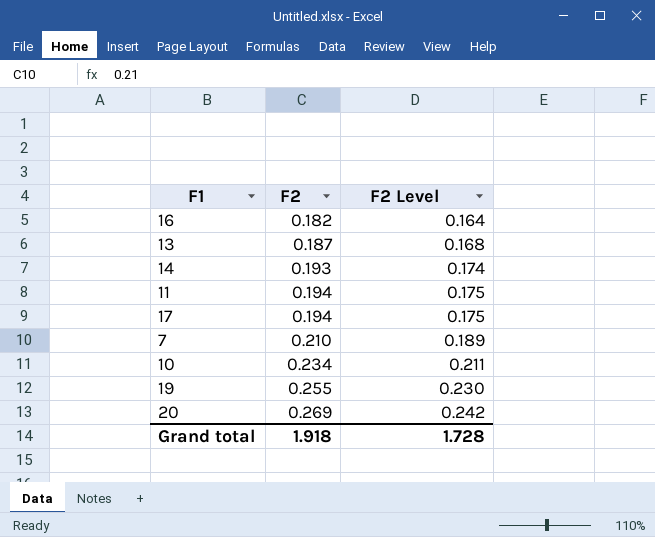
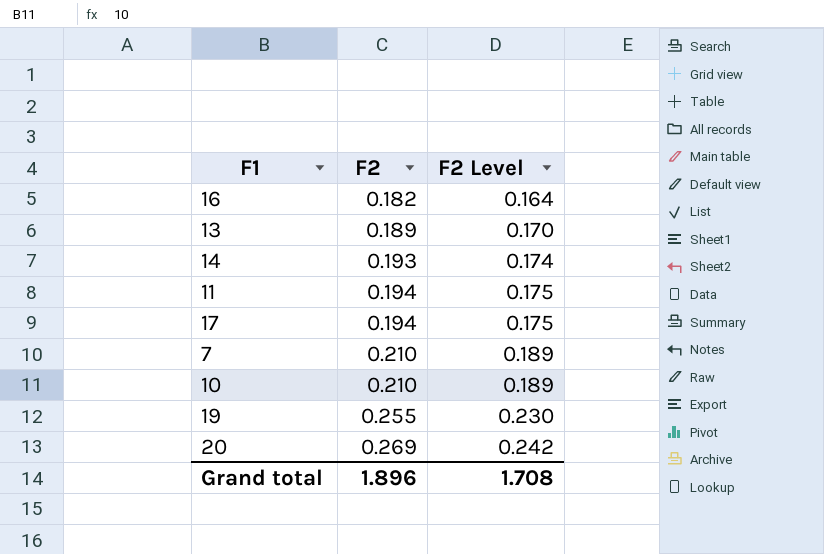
13 | F2: 0.187 -> 0.189
13 | F2 Level: 0.168 -> 0.170
10 | F2: 0.234 -> 0.210
10 | F2 Level: 0.211 -> 0.189
Grand total | F2: 1.918 -> 1.896
Grand total | F2 Level: 1.728 -> 1.708

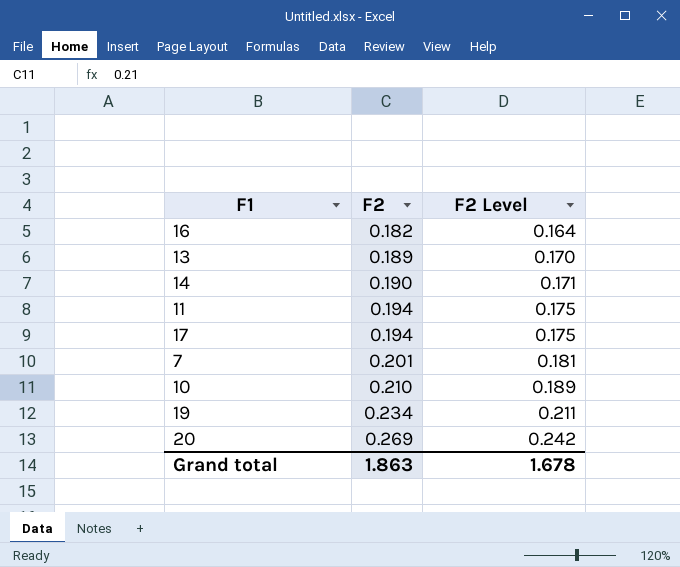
14 | F2: 0.193 -> 0.190
14 | F2 Level: 0.174 -> 0.171
7 | F2: 0.210 -> 0.201
7 | F2 Level: 0.189 -> 0.181
19 | F2: 0.255 -> 0.234
19 | F2 Level: 0.230 -> 0.211
Grand total | F2: 1.896 -> 1.863
Grand total | F2 Level: 1.708 -> 1.678

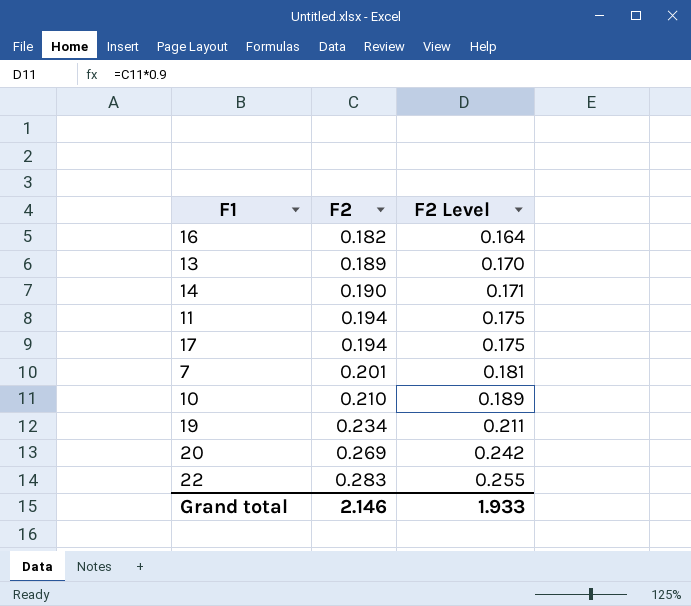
row 22: none -> 0.283 | 0.255
Grand total | F2: 1.863 -> 2.146
Grand total | F2 Level: 1.678 -> 1.933

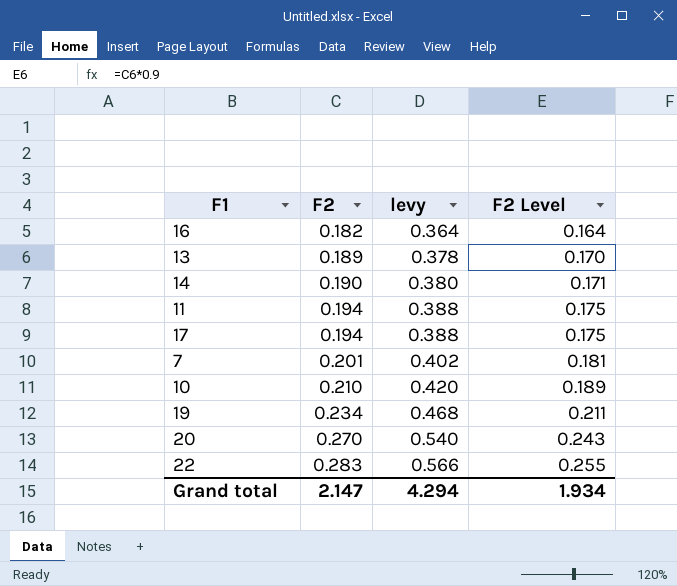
column levy | formula: none -> [F2] * 2
20 | F2: 0.269 -> 0.270
20 | F2 Level: 0.242 -> 0.243
Grand total | F2: 2.146 -> 2.147
Grand total | F2 Level: 1.933 -> 1.934

